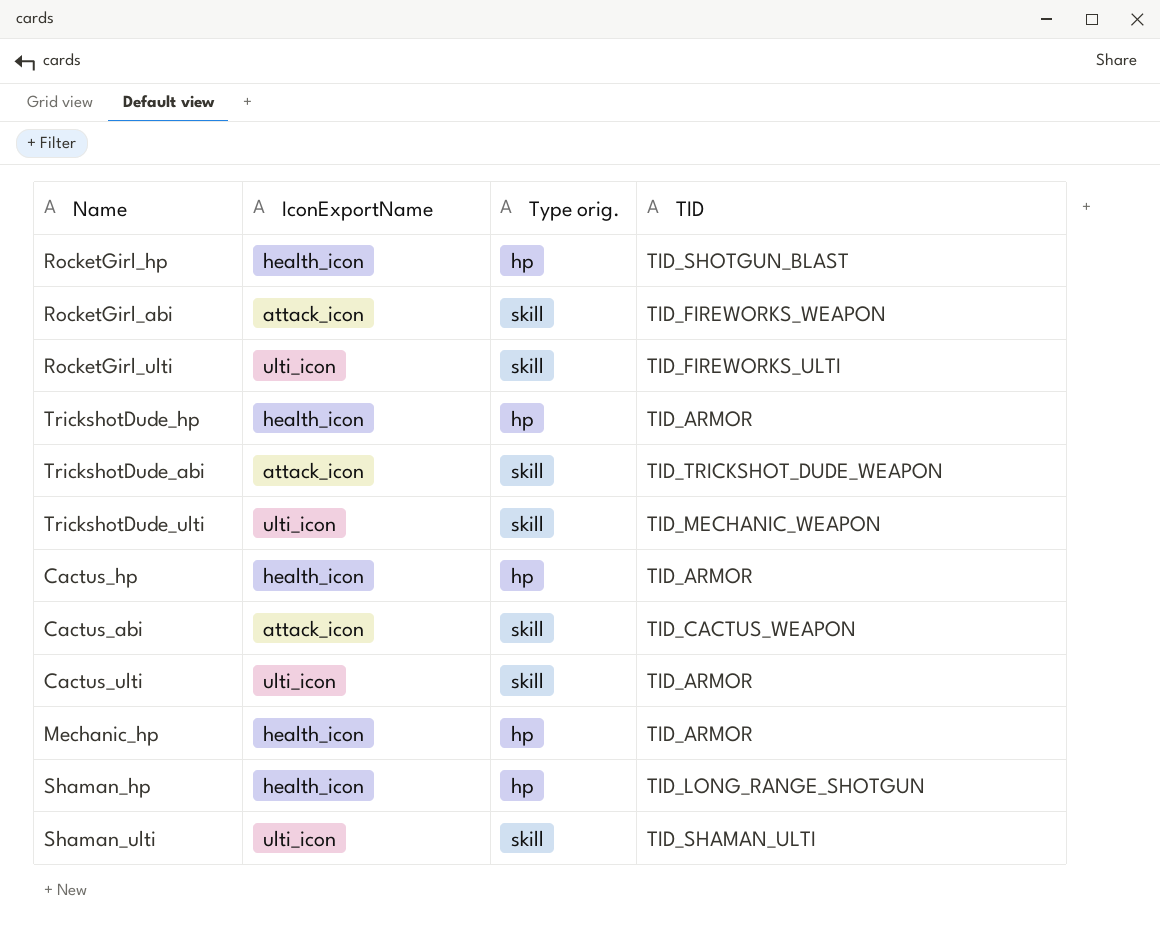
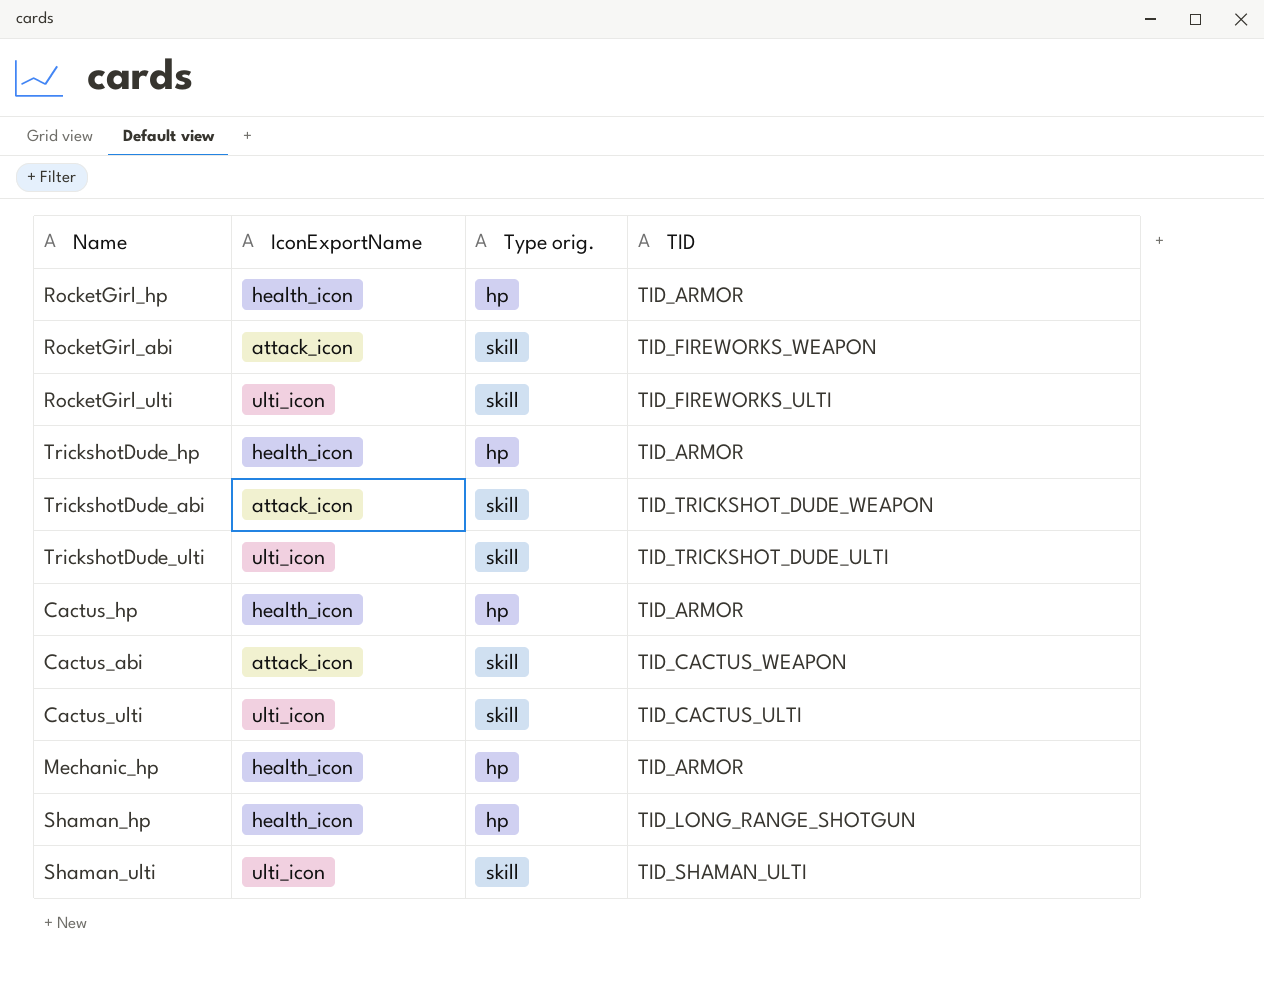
RocketGirl_hp | TID: TID_SHOTGUN_BLAST -> TID_ARMOR
TrickshotDude_ulti | TID: TID_MECHANIC_WEAPON -> TID_TRICKSHOT_DUDE_ULTI
Cactus_ulti | TID: TID_ARMOR -> TID_CACTUS_ULTI

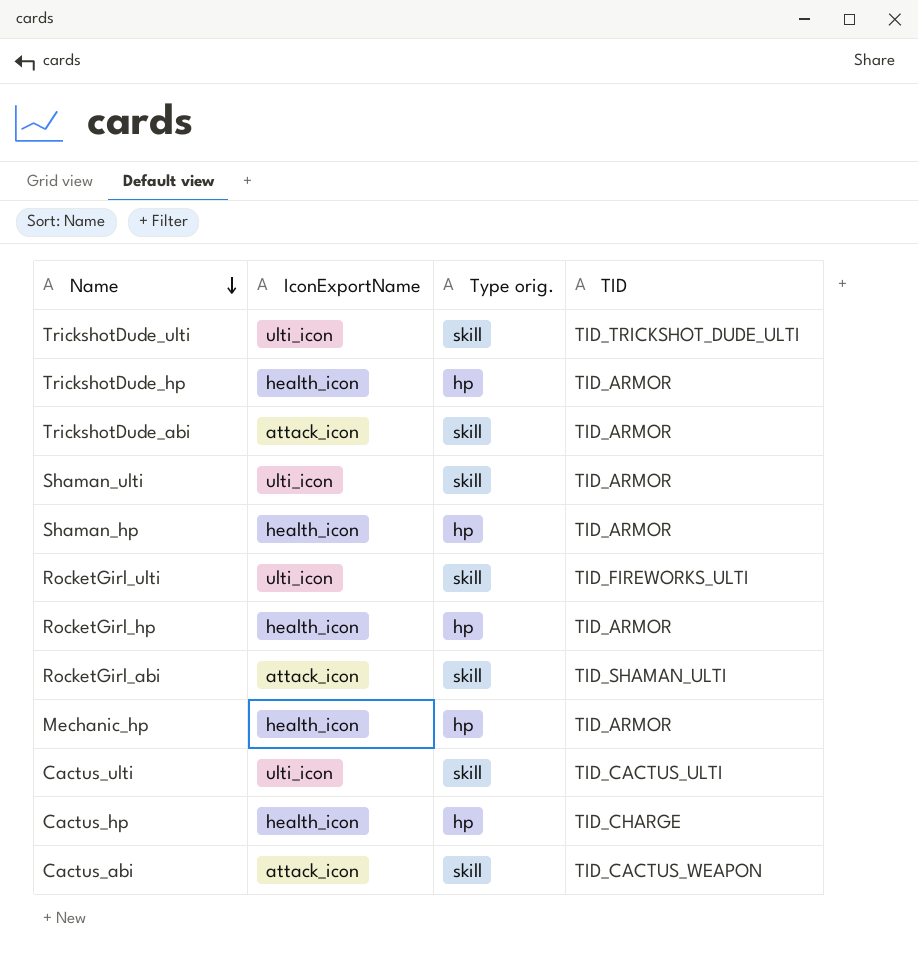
row order: none -> Name descending
TrickshotDude_abi | TID: TID_TRICKSHOT_DUDE_WEAPON -> TID_ARMOR
Shaman_ulti | TID: TID_SHAMAN_ULTI -> TID_ARMOR
Shaman_hp | TID: TID_LONG_RANGE_SHOTGUN -> TID_ARMOR
RocketGirl_abi | TID: TID_FIREWORKS_WEAPON -> TID_SHAMAN_ULTI
Cactus_hp | TID: TID_ARMOR -> TID_CHARGE

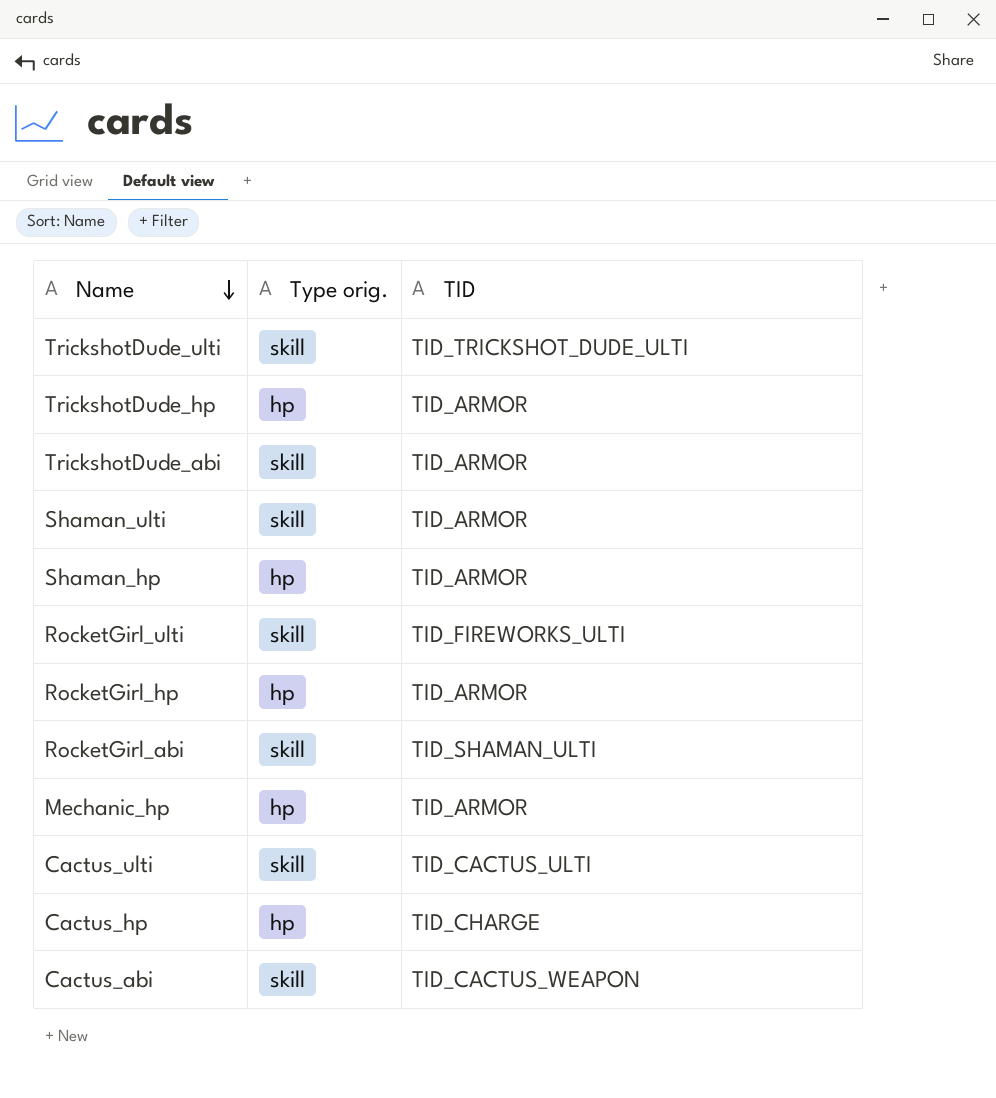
column IconExportName | position: 2 -> none

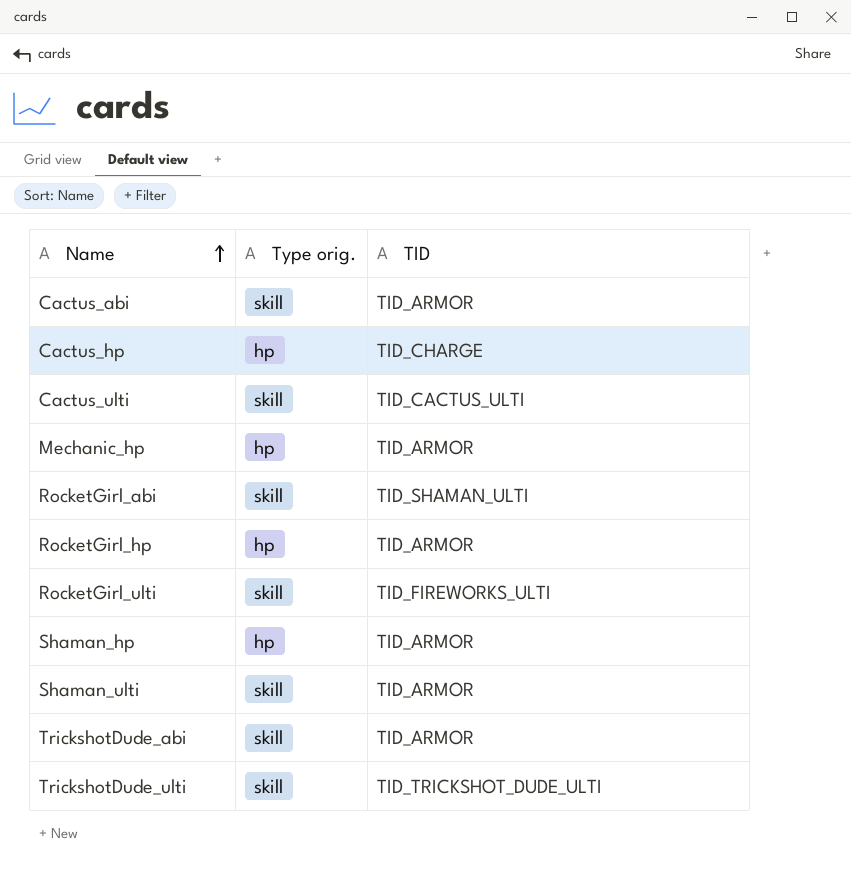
row order: Name descending -> Name ascending
row TrickshotDude_hp: hp | TID_ARMOR -> none
Cactus_abi | TID: TID_CACTUS_WEAPON -> TID_ARMOR

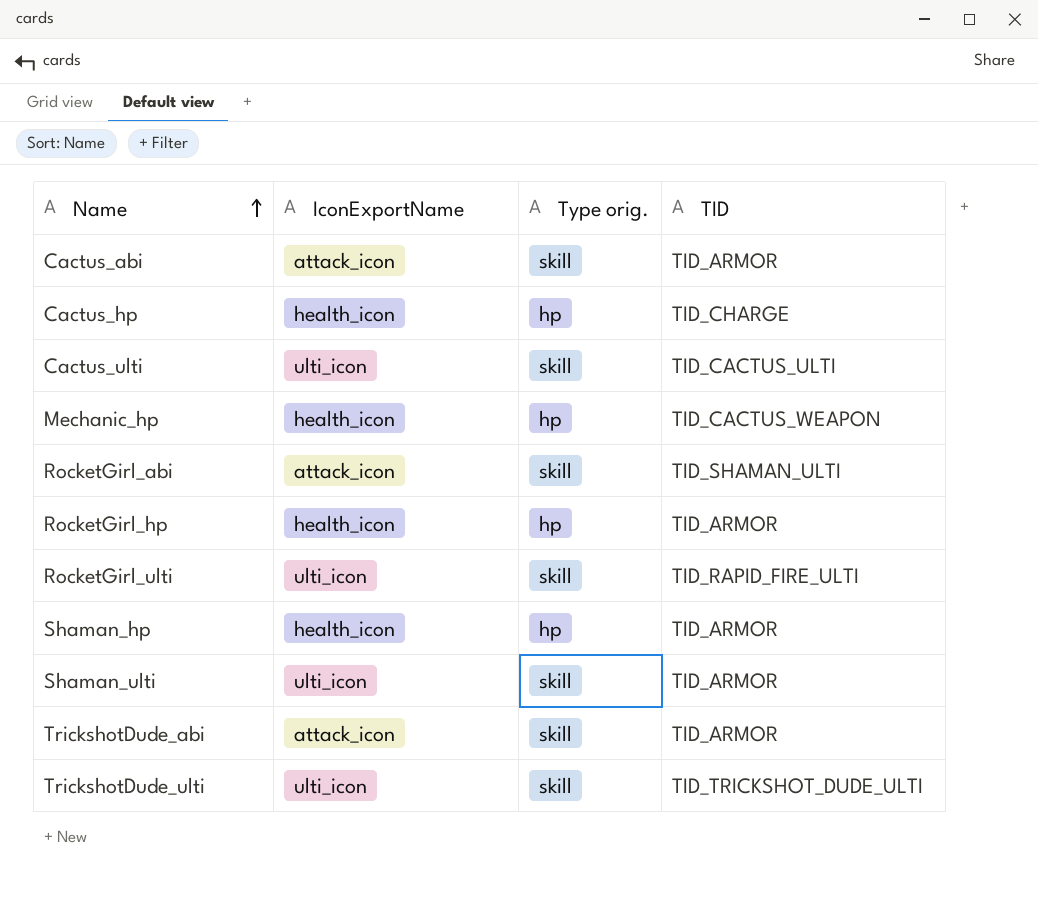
column IconExportName | position: none -> 2
Mechanic_hp | TID: TID_ARMOR -> TID_CACTUS_WEAPON
RocketGirl_ulti | TID: TID_FIREWORKS_ULTI -> TID_RAPID_FIRE_ULTI

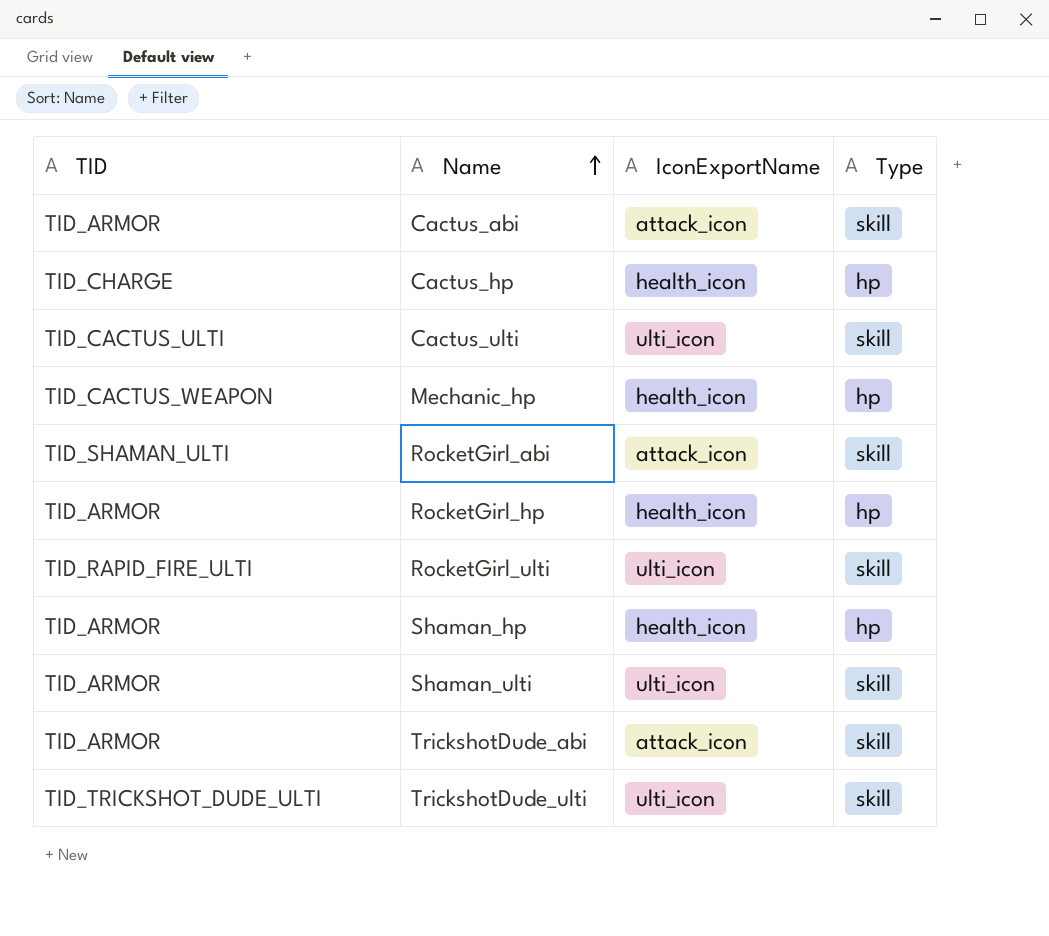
column TID | position: 4 -> 1
column name: Type orig. -> Type

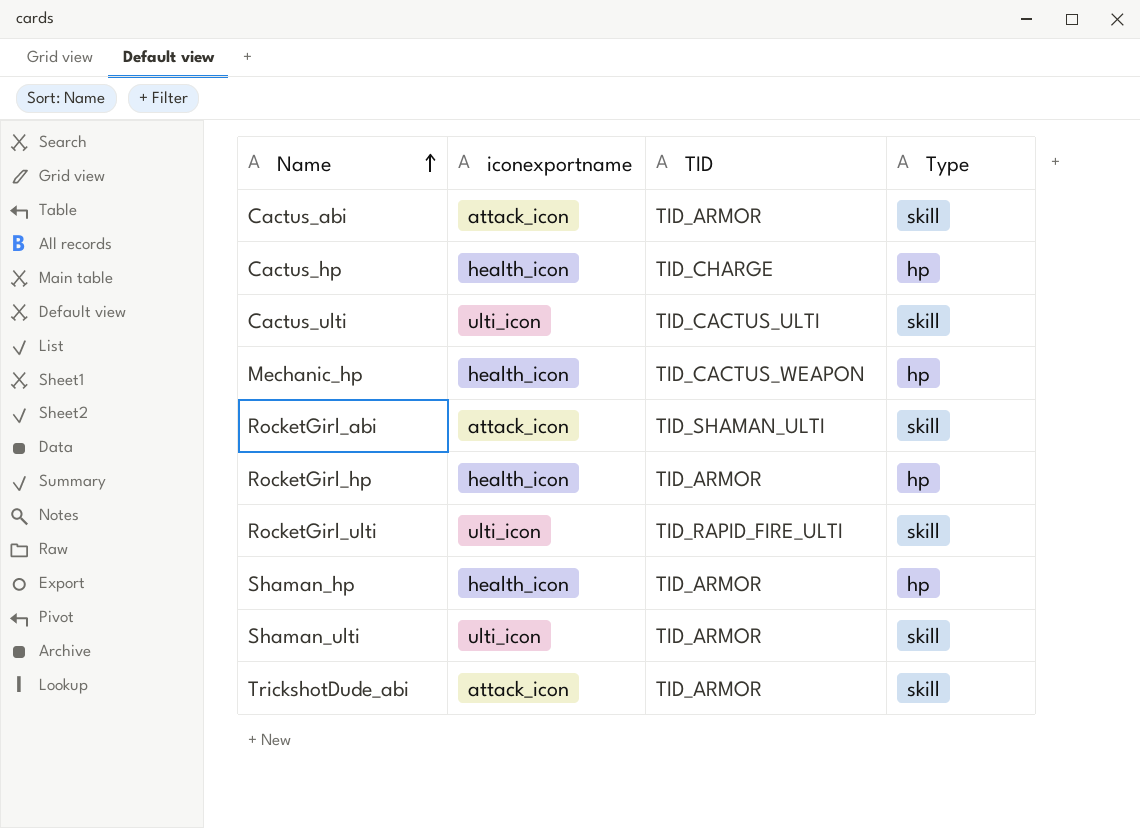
column name: IconExportName -> iconexportname
column TID | position: 1 -> 3
row TrickshotDude_ulti: TID_TRICKSHOT_DUDE_ULTI | ulti_icon | skill -> none

